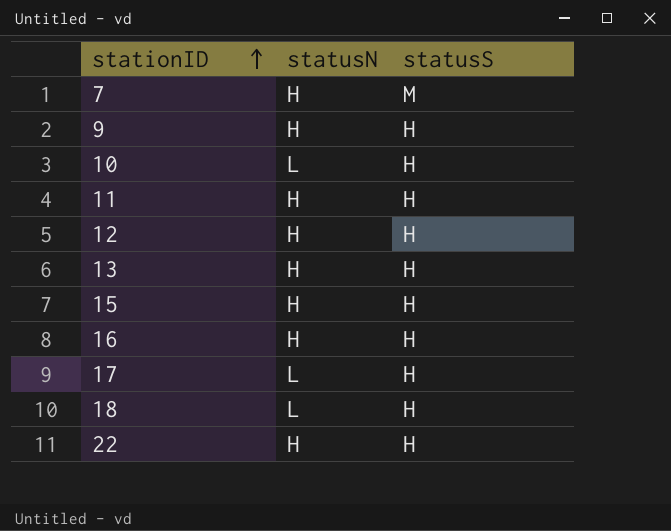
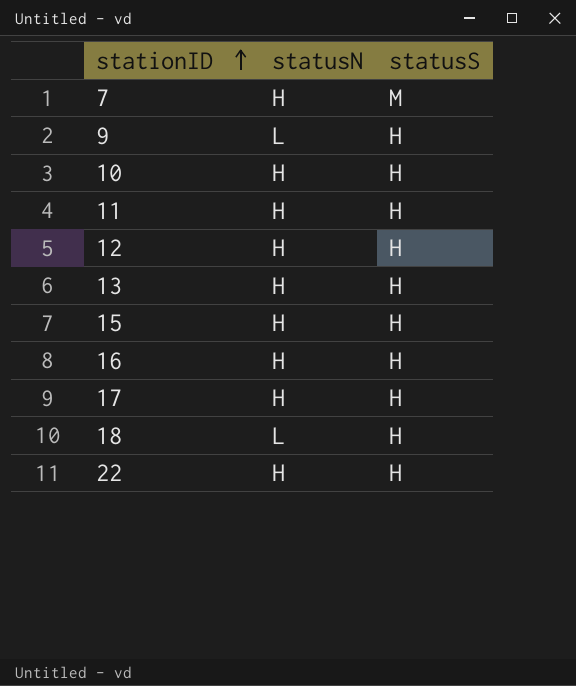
9 | statusN: H -> L
10 | statusN: L -> H
17 | statusN: L -> H

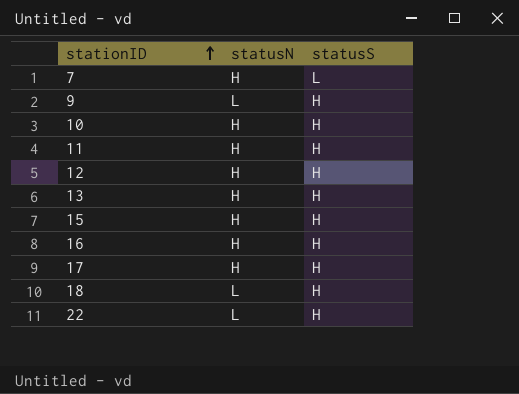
7 | statusS: M -> L
22 | statusN: H -> L

